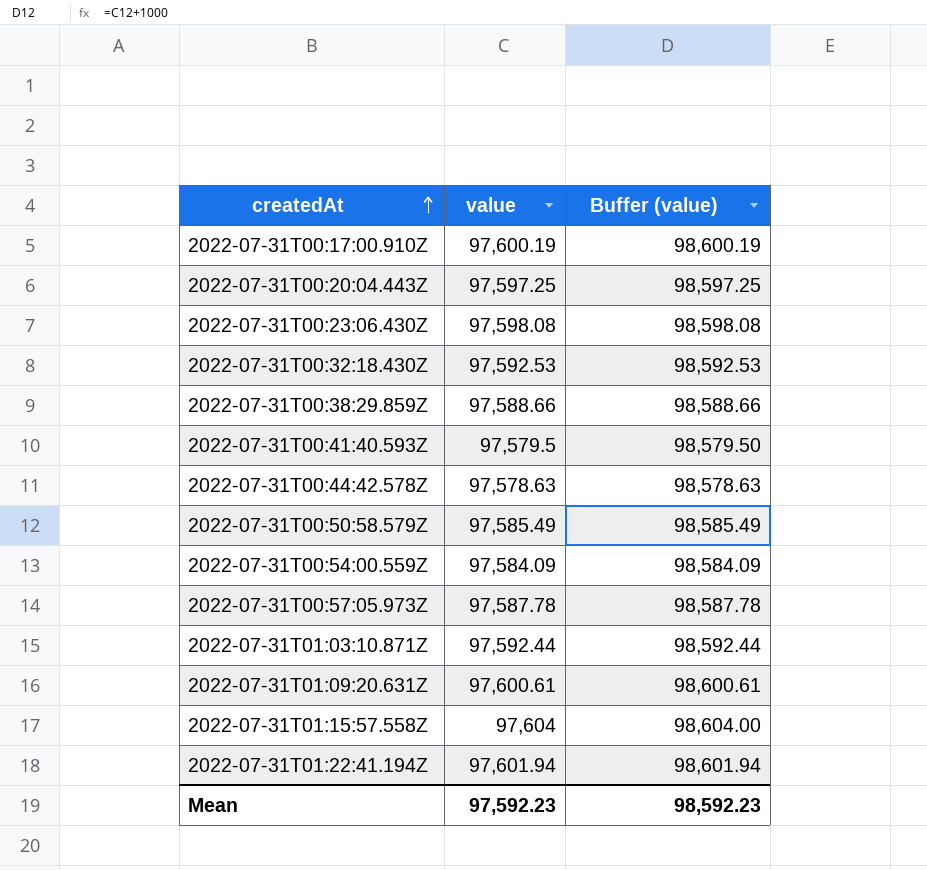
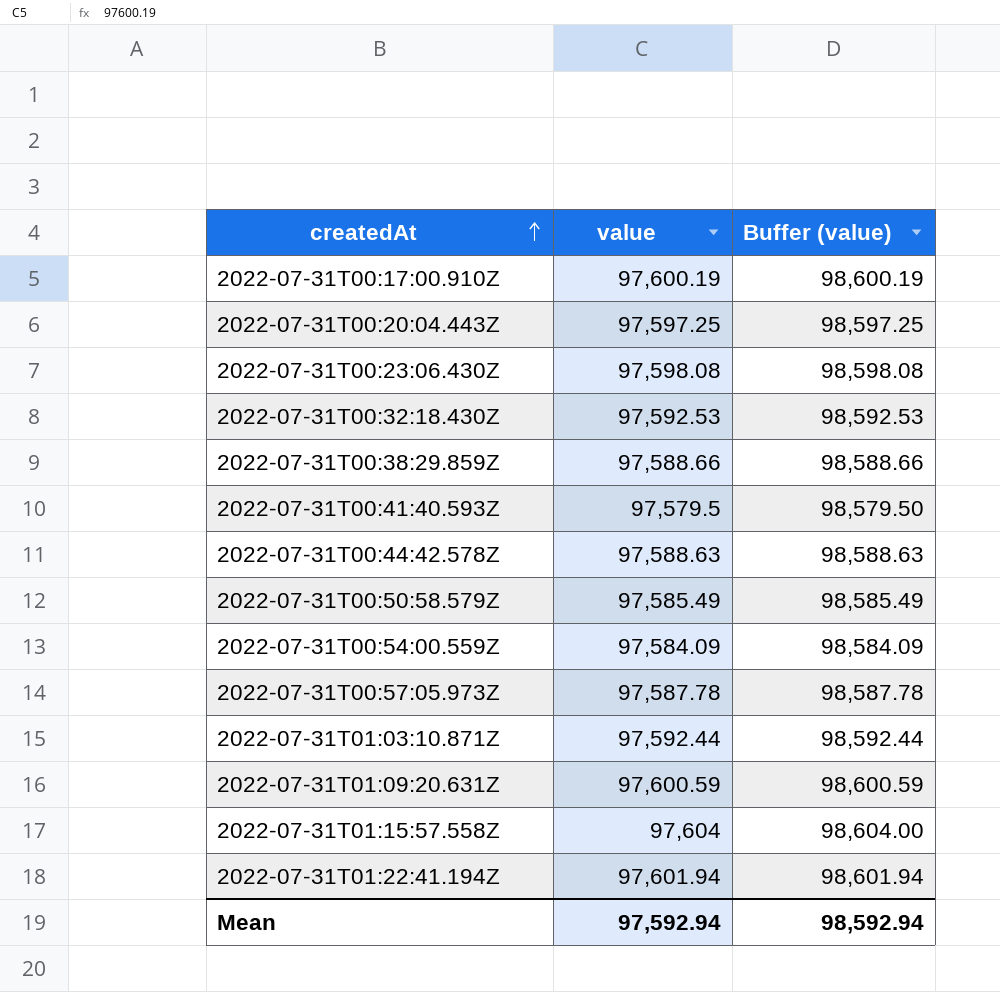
2022-07-31T00:44:42.578Z | value: 97,578.63 -> 97,588.63
2022-07-31T00:44:42.578Z | Buffer (value): 98,578.63 -> 98,588.63
2022-07-31T01:09:20.631Z | value: 97,600.61 -> 97,600.59
2022-07-31T01:09:20.631Z | Buffer (value): 98,600.61 -> 98,600.59
Mean | value: 97,592.23 -> 97,592.94
Mean | Buffer (value): 98,592.23 -> 98,592.94

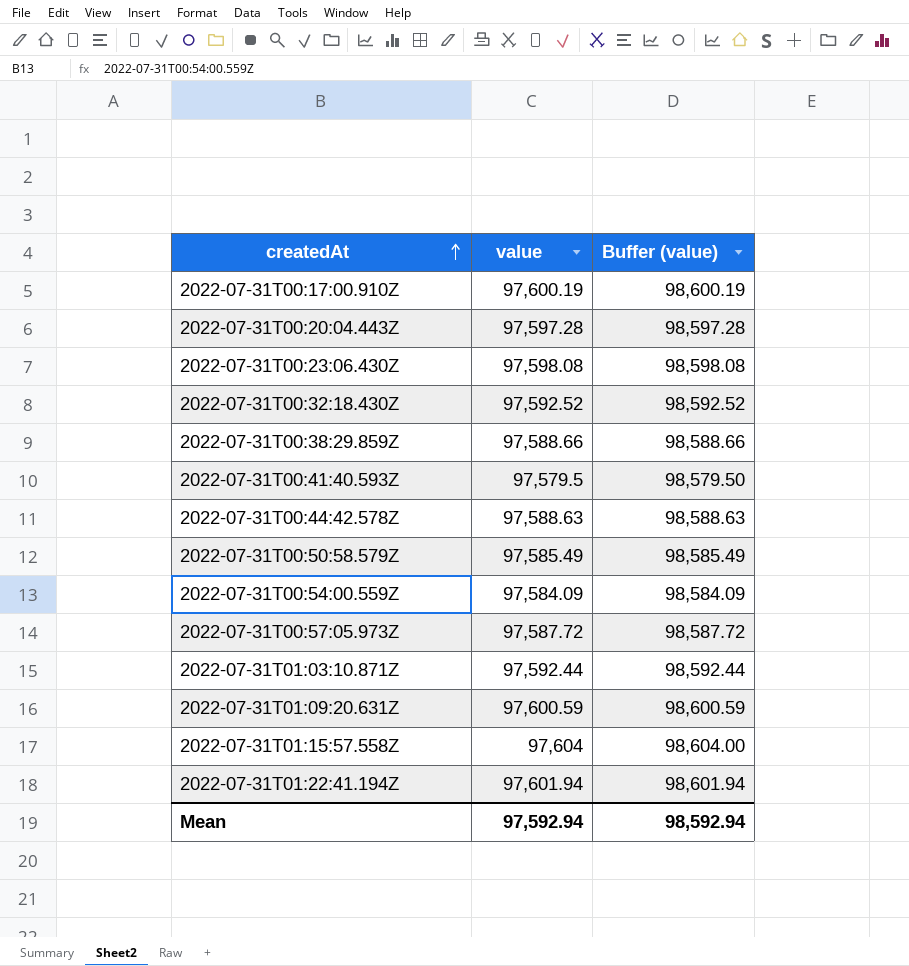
2022-07-31T00:20:04.443Z | value: 97,597.25 -> 97,597.28
2022-07-31T00:20:04.443Z | Buffer (value): 98,597.25 -> 98,597.28
2022-07-31T00:32:18.430Z | value: 97,592.53 -> 97,592.52
2022-07-31T00:32:18.430Z | Buffer (value): 98,592.53 -> 98,592.52
2022-07-31T00:57:05.973Z | value: 97,587.78 -> 97,587.72
2022-07-31T00:57:05.973Z | Buffer (value): 98,587.78 -> 98,587.72

